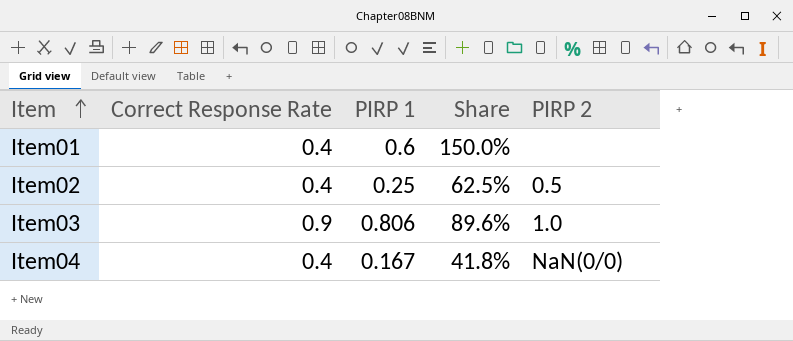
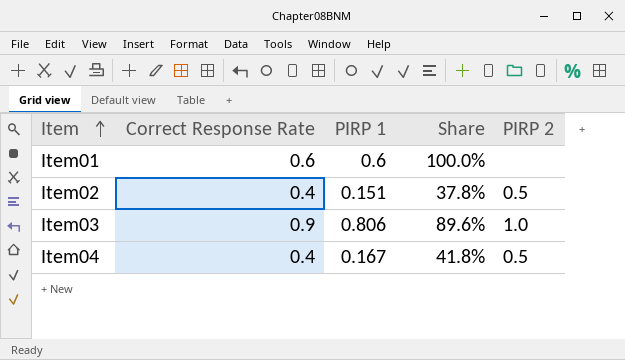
Item01 | Correct Response Rate: 0.4 -> 0.6
Item01 | Share: 150.0% -> 100.0%
Item02 | PIRP 1: 0.25 -> 0.151
Item02 | Share: 62.5% -> 37.8%
Item04 | PIRP 2: NaN(0/0) -> 0.5

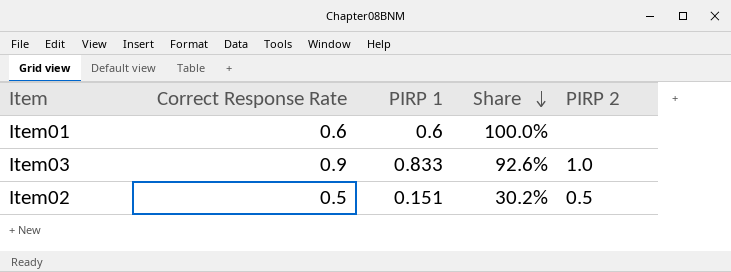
row order: Item ascending -> Share descending
row Item04: 0.4 | 0.167 | 41.8% | 0.5 -> none
Item03 | PIRP 1: 0.806 -> 0.833
Item03 | Share: 89.6% -> 92.6%
Item02 | Correct Response Rate: 0.4 -> 0.5
Item02 | Share: 37.8% -> 30.2%

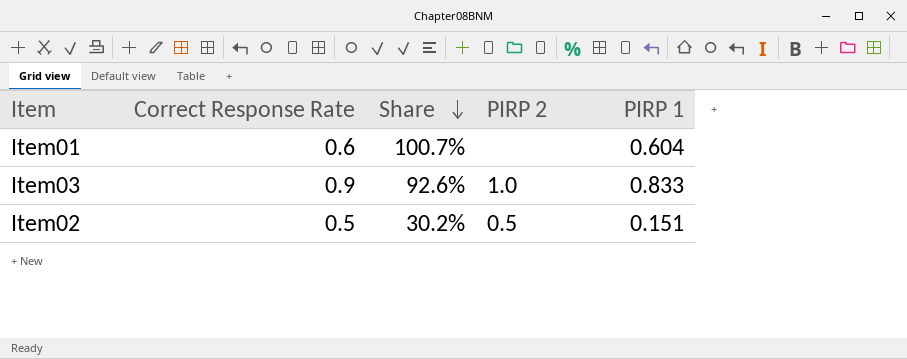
column PIRP 1 | position: 3 -> 5
Item01 | Share: 100.0% -> 100.7%
Item01 | PIRP 1: 0.6 -> 0.604

